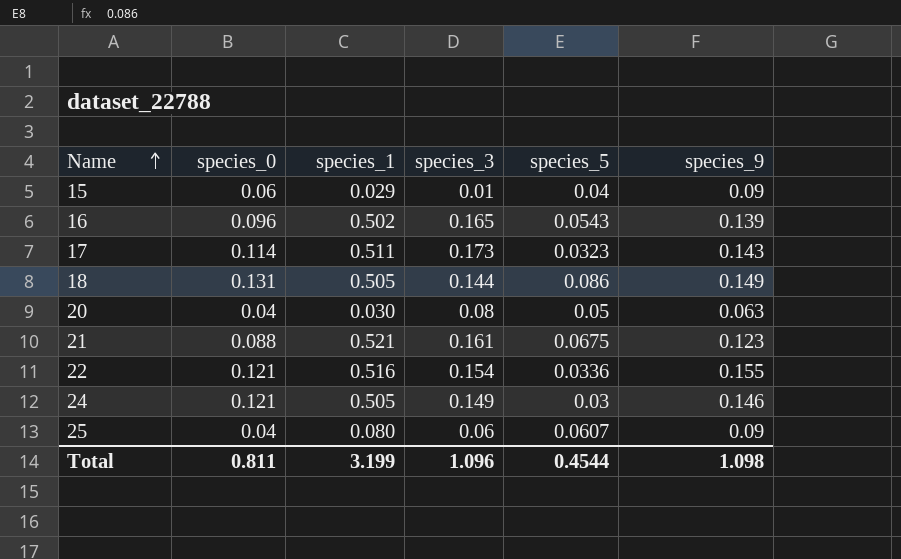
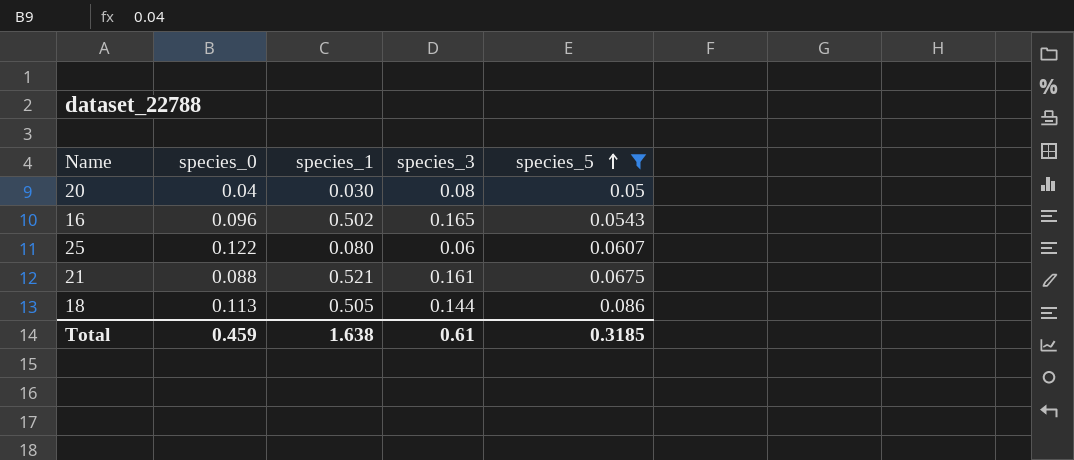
filter: none -> species_5 >= 0.05
row order: Name ascending -> species_5 ascending
column species_9 | position: 6 -> none
25 | species_0: 0.04 -> 0.122
18 | species_0: 0.131 -> 0.113
Total | species_0: 0.811 -> 0.459
Total | species_1: 3.199 -> 1.638
Total | species_3: 1.096 -> 0.61
Total | species_5: 0.4544 -> 0.3185

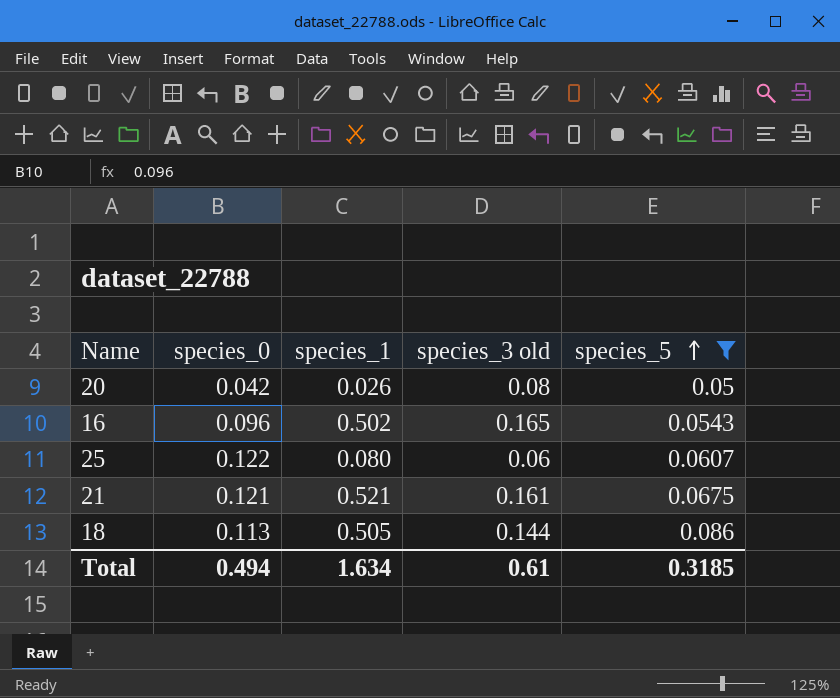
column name: species_3 -> species_3 old
20 | species_0: 0.04 -> 0.042
20 | species_1: 0.030 -> 0.026
21 | species_0: 0.088 -> 0.121
Total | species_0: 0.459 -> 0.494
Total | species_1: 1.638 -> 1.634

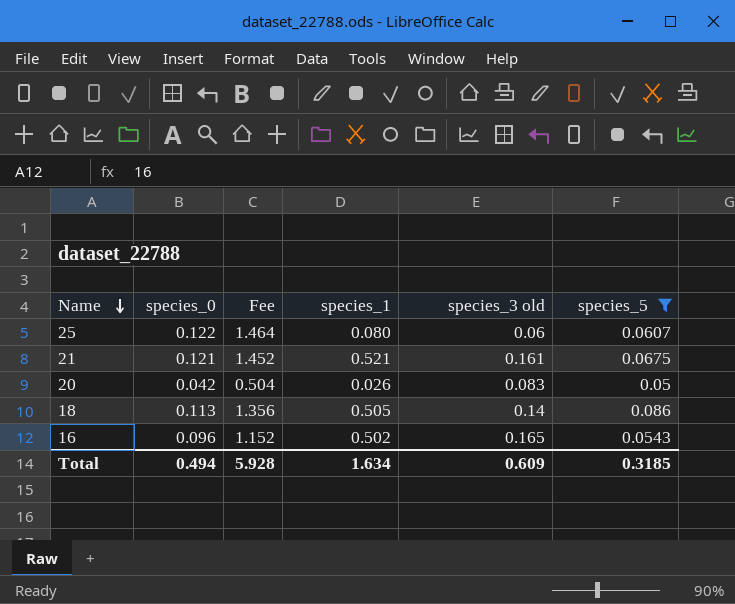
row order: species_5 ascending -> Name descending
column Fee | formula: none -> [species_0] * 12
20 | species_3 old: 0.08 -> 0.083
18 | species_3 old: 0.144 -> 0.14
Total | species_3 old: 0.61 -> 0.609

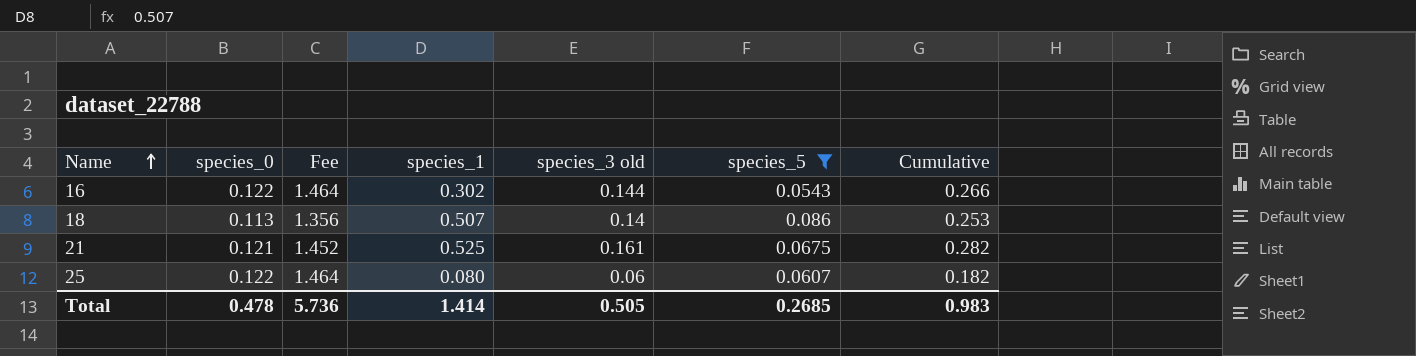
row order: Name descending -> Name ascending
column Cumulative | formula: none -> [species_0] + [species_3 old]
row 20: 0.042 | 0.504 | 0.026 | 0.083 | 0.05 -> none
16 | species_0: 0.096 -> 0.122
16 | Fee: 1.152 -> 1.464
16 | species_1: 0.502 -> 0.302
16 | species_3 old: 0.165 -> 0.144
18 | species_1: 0.505 -> 0.507
21 | species_1: 0.521 -> 0.525
Total | species_0: 0.494 -> 0.478
Total | Fee: 5.928 -> 5.736
Total | species_1: 1.634 -> 1.414
Total | species_3 old: 0.609 -> 0.505
Total | species_5: 0.3185 -> 0.2685

